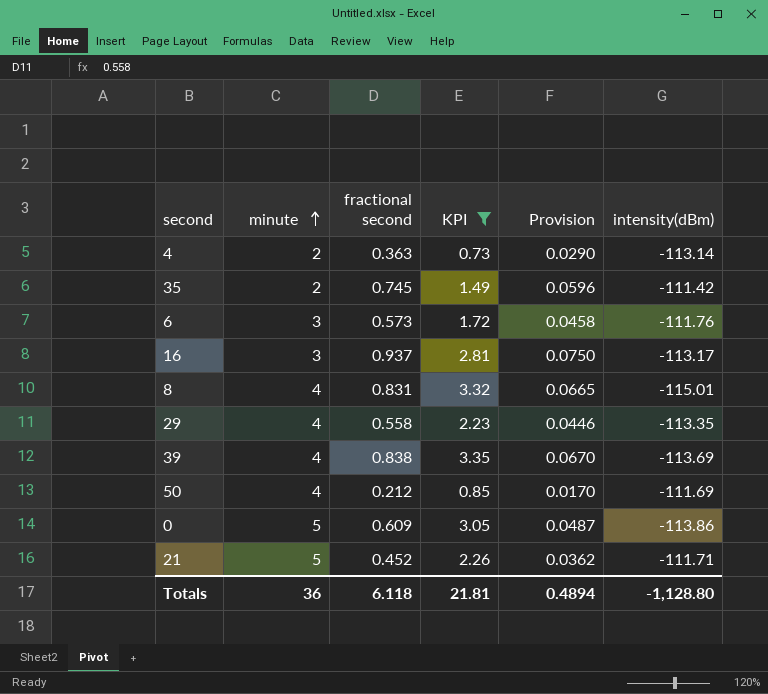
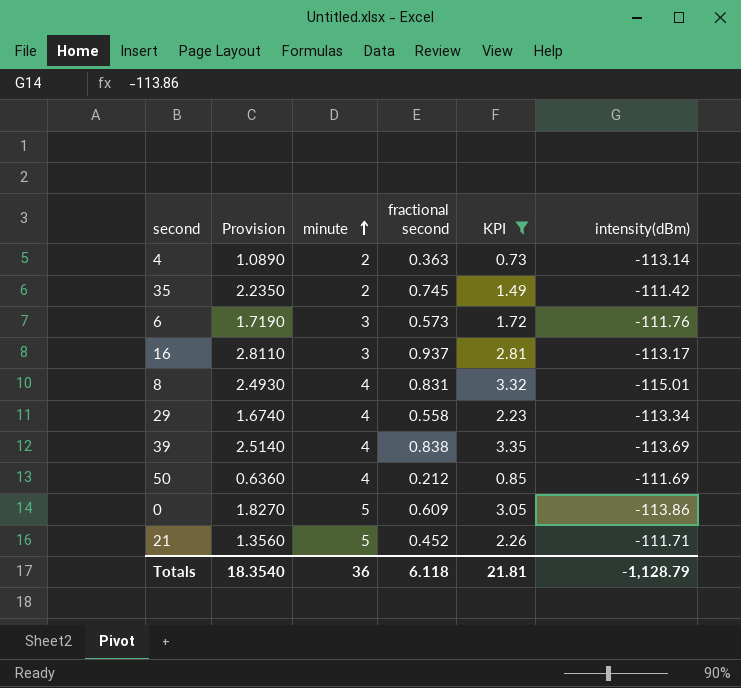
column Provision | formula: [fractional second] * 0.08 -> [fractional second] * 3
column Provision | position: 5 -> 2
29 | intensity(dBm): -113.35 -> -113.34
Totals | Provision: 0.4894 -> 18.3540
Totals | intensity(dBm): -1,128.80 -> -1,128.79

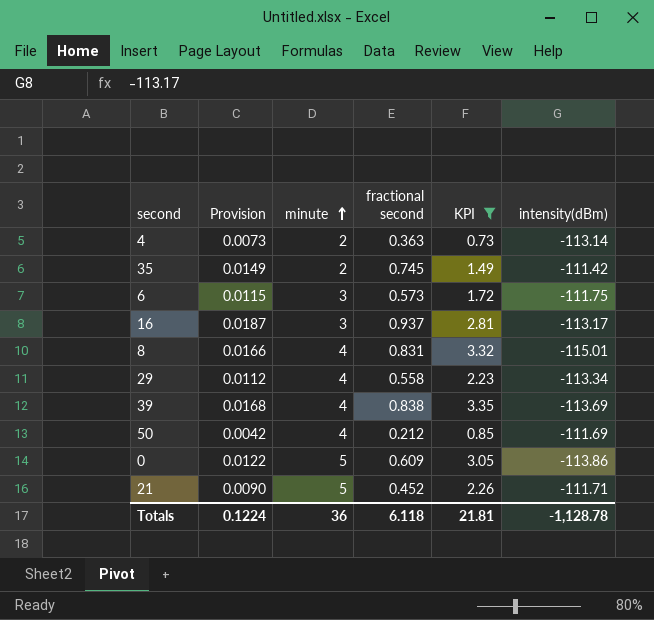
column Provision | formula: [fractional second] * 3 -> [fractional second] * 0.02
6 | intensity(dBm): -111.76 -> -111.75
Totals | Provision: 18.3540 -> 0.1224
Totals | intensity(dBm): -1,128.79 -> -1,128.78

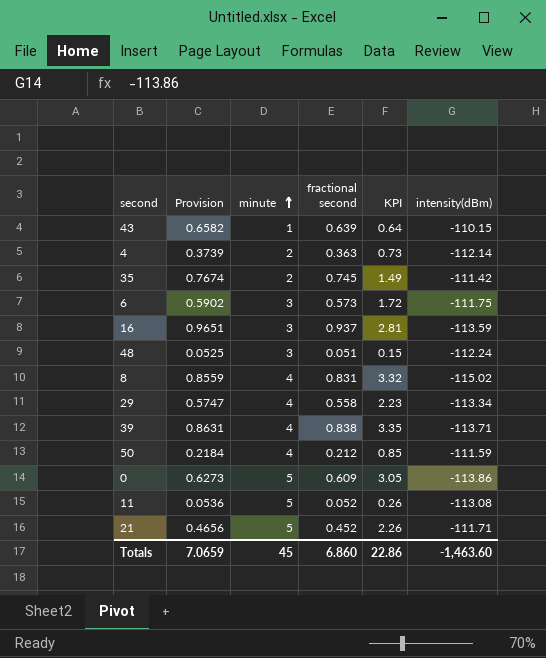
filter: KPI >= 0.73 -> none
column Provision | formula: [fractional second] * 0.02 -> [fractional second] * 1.03
4 | intensity(dBm): -113.14 -> -112.14
16 | intensity(dBm): -113.17 -> -113.59
8 | intensity(dBm): -115.01 -> -115.02
39 | intensity(dBm): -113.69 -> -113.71
50 | intensity(dBm): -111.69 -> -111.59
Totals | Provision: 0.1224 -> 7.0659
Totals | minute: 36 -> 45
Totals | fractional second: 6.118 -> 6.860
Totals | KPI: 21.81 -> 22.86
Totals | intensity(dBm): -1,128.78 -> -1,463.60

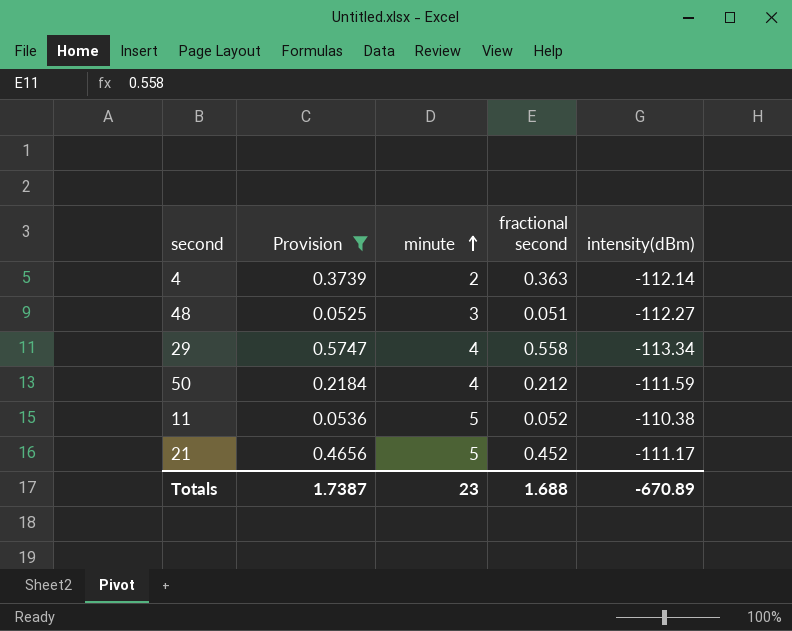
filter: none -> Provision <= 0.5747
column KPI | formula: [minute] * [fractional second] -> none
48 | intensity(dBm): -112.24 -> -112.27
11 | intensity(dBm): -113.08 -> -110.38
21 | intensity(dBm): -111.71 -> -111.17
Totals | Provision: 7.0659 -> 1.7387
Totals | minute: 45 -> 23
Totals | fractional second: 6.860 -> 1.688
Totals | intensity(dBm): -1,463.60 -> -670.89

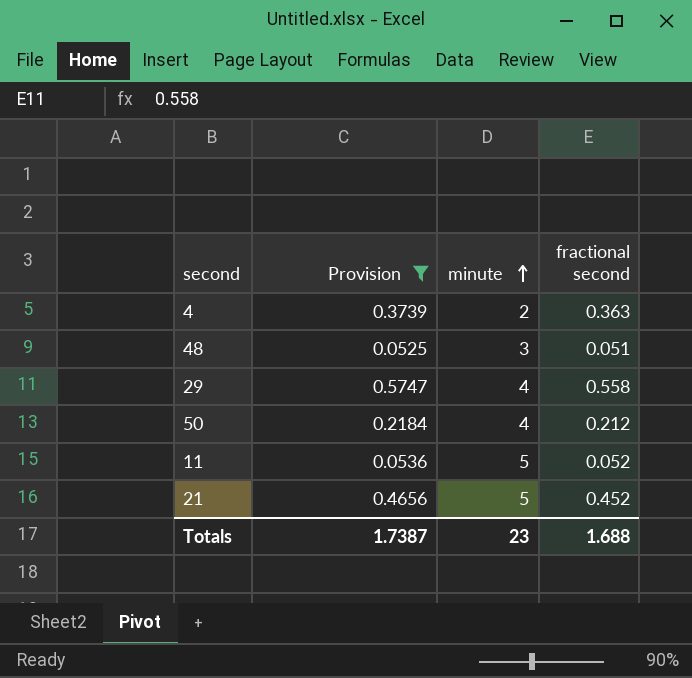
column intensity(dBm) | position: 5 -> none

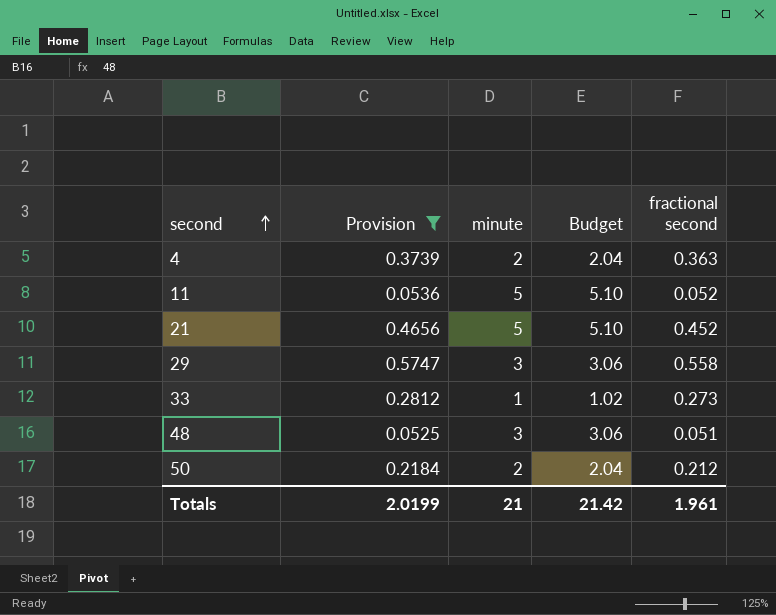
row order: minute ascending -> second ascending
column Budget | formula: none -> [minute] * 1.02
29 | minute: 4 -> 3
row 33: none -> 0.2812 | 1 | 1.02 | 0.273
50 | minute: 4 -> 2
Totals | Provision: 1.7387 -> 2.0199
Totals | minute: 23 -> 21
Totals | fractional second: 1.688 -> 1.961

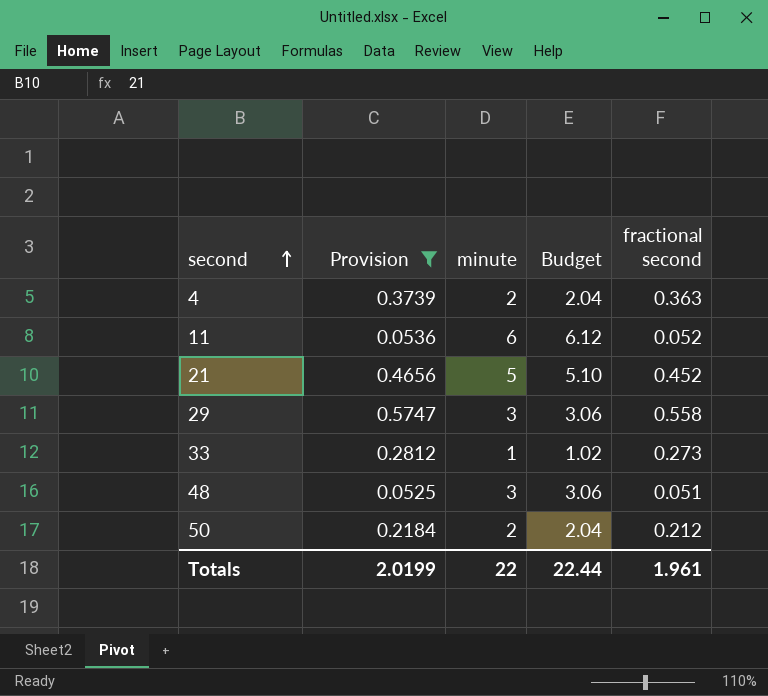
11 | minute: 5 -> 6
11 | Budget: 5.10 -> 6.12
Totals | minute: 21 -> 22
Totals | Budget: 21.42 -> 22.44

